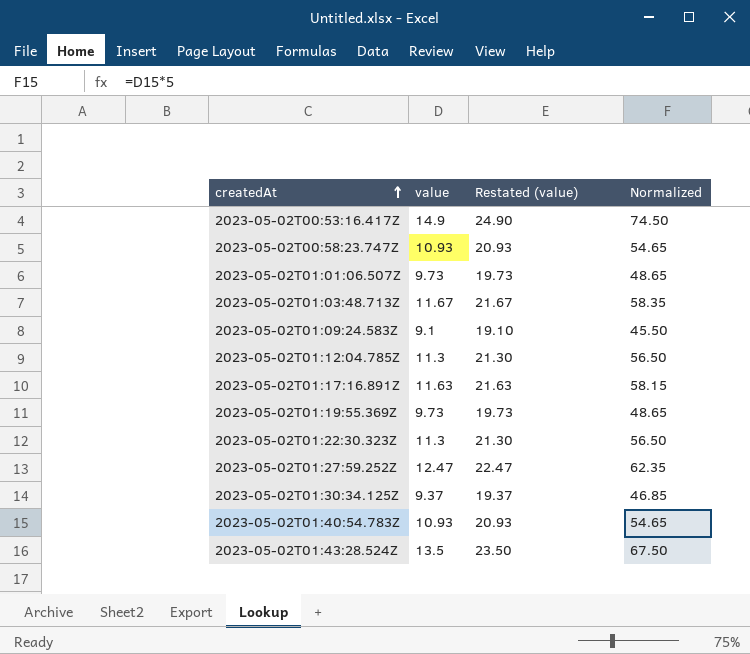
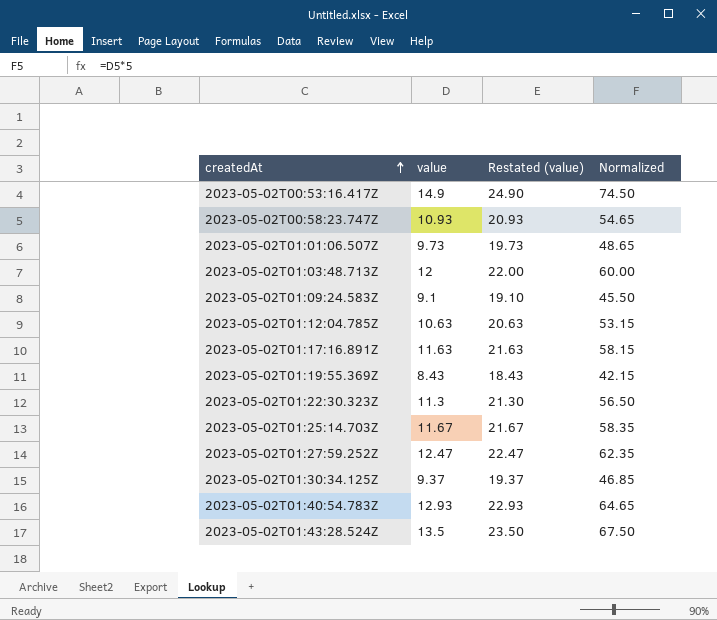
2023-05-02T01:03:48.713Z | value: 11.67 -> 12
2023-05-02T01:03:48.713Z | Restated (value): 21.67 -> 22.00
2023-05-02T01:03:48.713Z | Normalized: 58.35 -> 60.00
2023-05-02T01:12:04.785Z | value: 11.3 -> 10.63
2023-05-02T01:12:04.785Z | Restated (value): 21.30 -> 20.63
2023-05-02T01:12:04.785Z | Normalized: 56.50 -> 53.15
2023-05-02T01:19:55.369Z | value: 9.73 -> 8.43
2023-05-02T01:19:55.369Z | Restated (value): 19.73 -> 18.43
2023-05-02T01:19:55.369Z | Normalized: 48.65 -> 42.15
row 2023-05-02T01:25:14.703Z: none -> 11.67 | 21.67 | 58.35
2023-05-02T01:40:54.783Z | value: 10.93 -> 12.93
2023-05-02T01:40:54.783Z | Restated (value): 20.93 -> 22.93
2023-05-02T01:40:54.783Z | Normalized: 54.65 -> 64.65

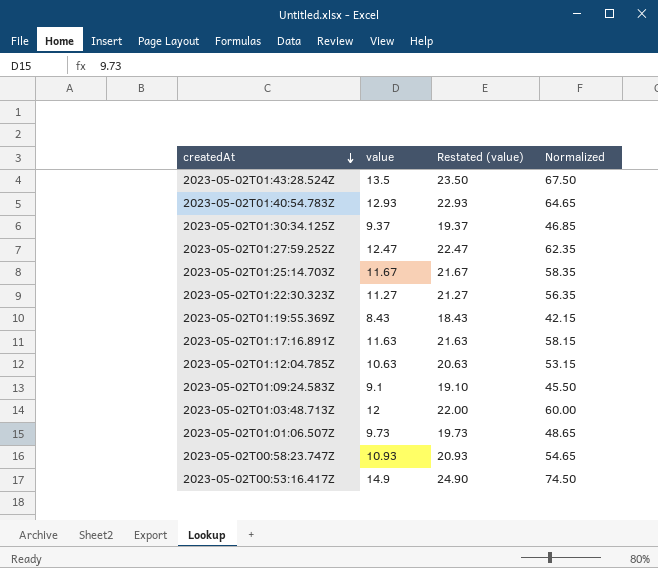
row order: createdAt ascending -> createdAt descending
2023-05-02T01:22:30.323Z | value: 11.3 -> 11.27
2023-05-02T01:22:30.323Z | Restated (value): 21.30 -> 21.27
2023-05-02T01:22:30.323Z | Normalized: 56.50 -> 56.35

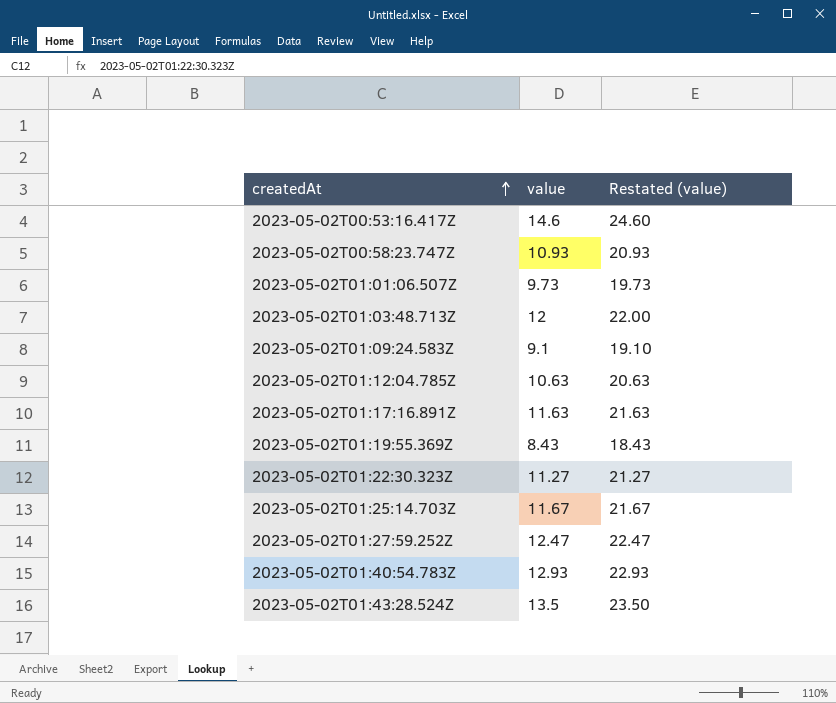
row order: createdAt descending -> createdAt ascending
column Normalized | formula: [value] * 5 -> none
row 2023-05-02T01:30:34.125Z: 9.37 | 19.37 | 46.85 -> none
2023-05-02T00:53:16.417Z | value: 14.9 -> 14.6
2023-05-02T00:53:16.417Z | Restated (value): 24.90 -> 24.60

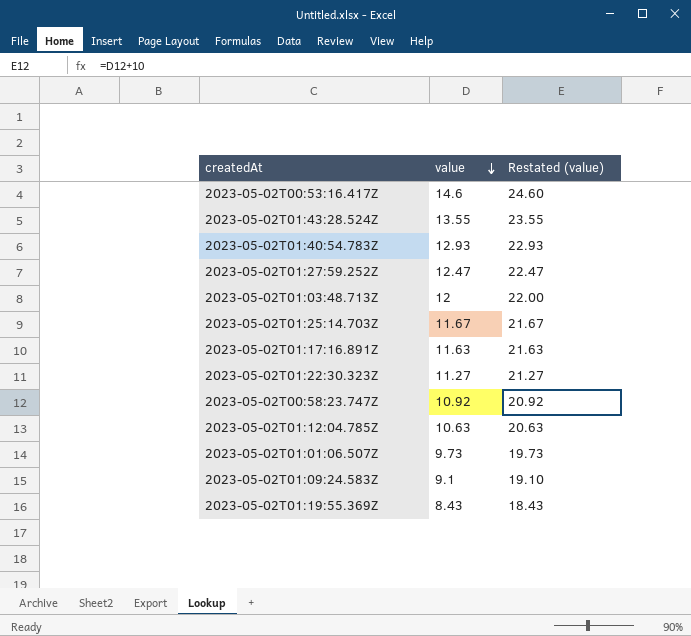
row order: createdAt ascending -> value descending
2023-05-02T01:43:28.524Z | value: 13.5 -> 13.55
2023-05-02T01:43:28.524Z | Restated (value): 23.50 -> 23.55
2023-05-02T00:58:23.747Z | value: 10.93 -> 10.92
2023-05-02T00:58:23.747Z | Restated (value): 20.93 -> 20.92

